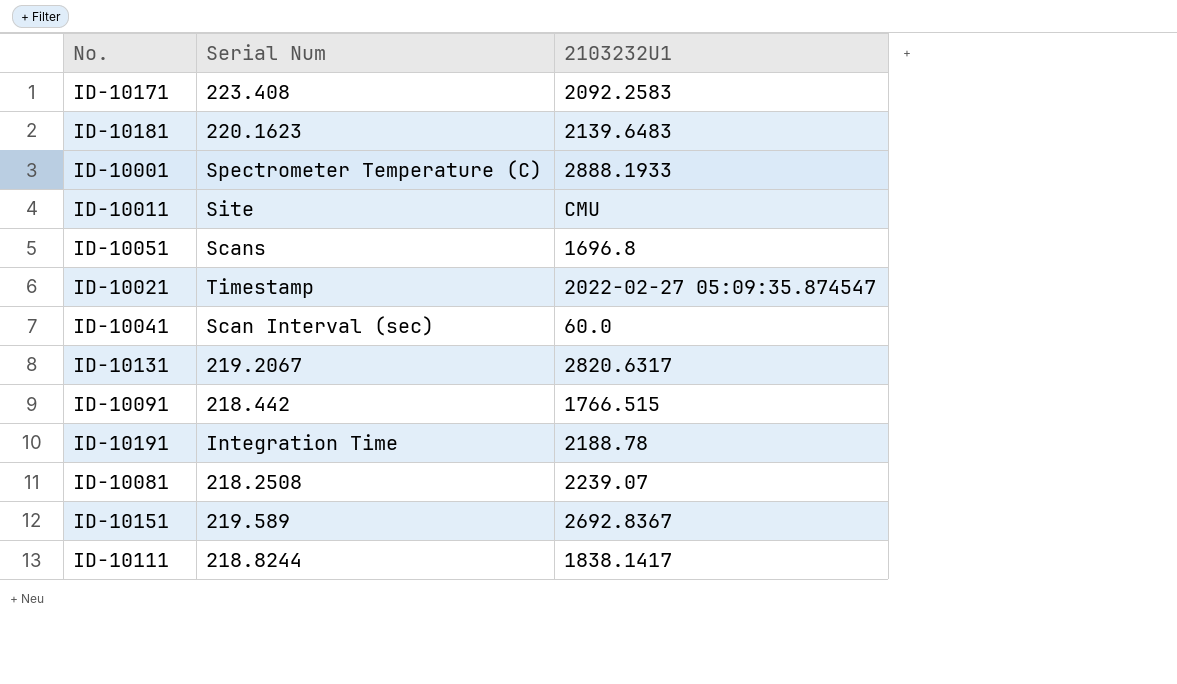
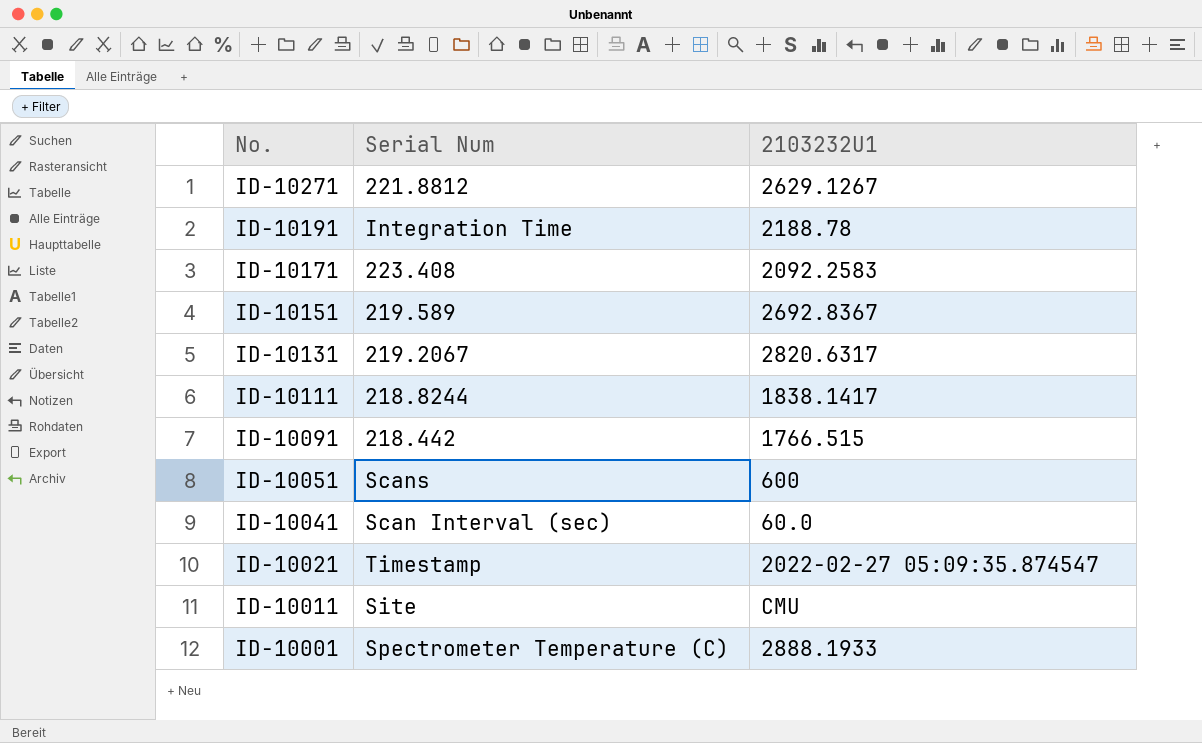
row order: none -> No. descending
row ID-10181: 220.1623 | 2139.6483 -> none
row ID-10081: 218.2508 | 2239.07 -> none
row ID-10271: none -> 221.8812 | 2629.1267
ID-10051 | 2103232U1: 1696.8 -> 600

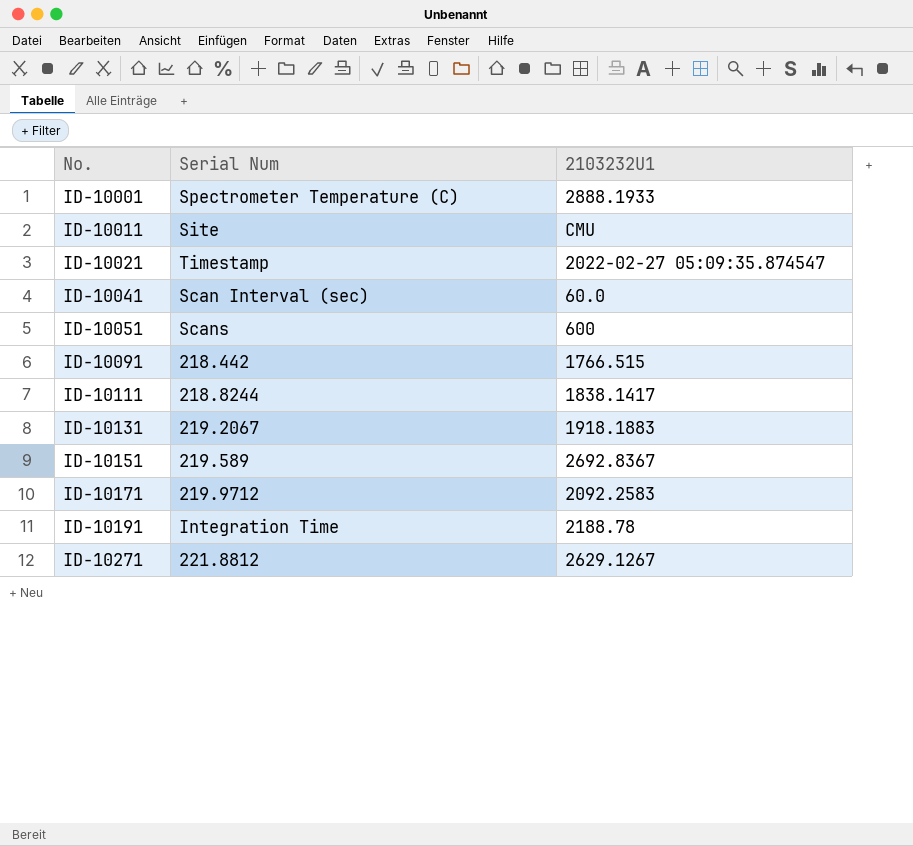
row order: No. descending -> No. ascending
ID-10131 | 2103232U1: 2820.6317 -> 1918.1883
ID-10171 | Serial Num: 223.408 -> 219.9712

